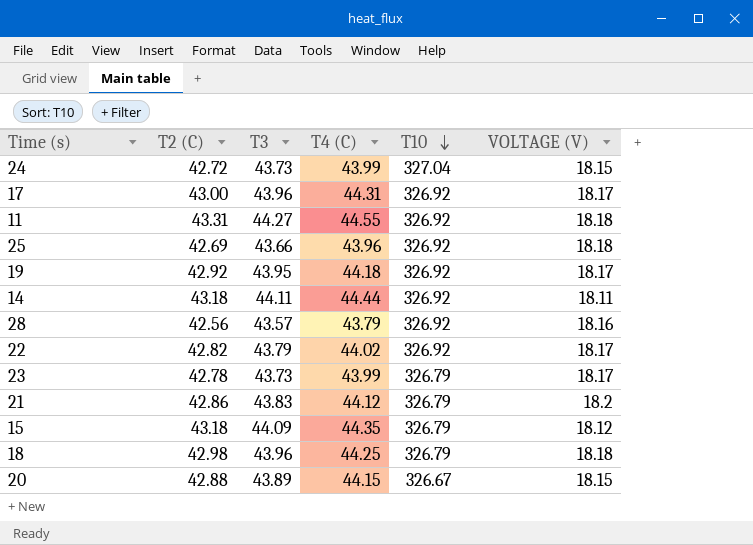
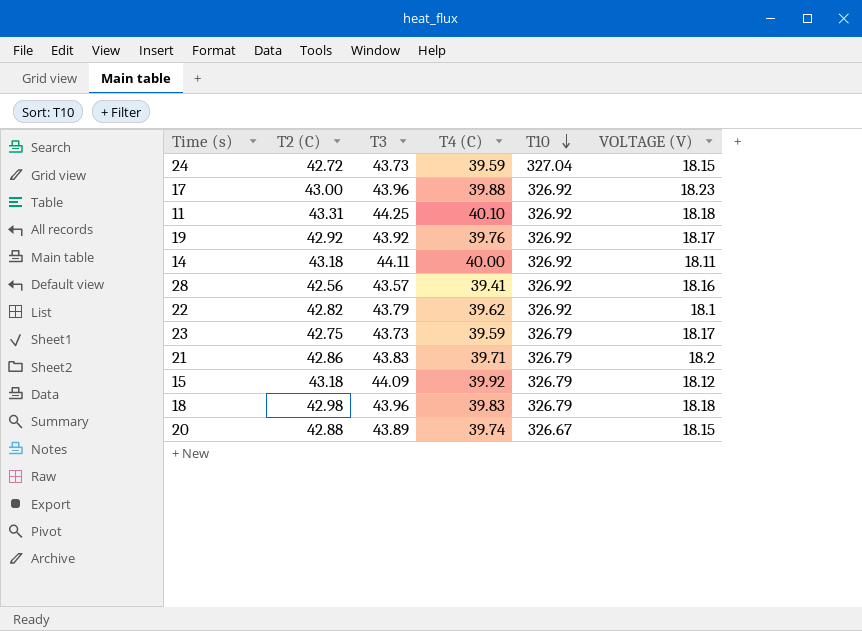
row 25: 42.69 | 43.66 | 43.96 | 326.92 | 18.18 -> none
24 | T4 (C): 43.99 -> 39.59
17 | T4 (C): 44.31 -> 39.88
17 | VOLTAGE (V): 18.17 -> 18.23
11 | T3: 44.27 -> 44.25
11 | T4 (C): 44.55 -> 40.10
19 | T3: 43.95 -> 43.92
19 | T4 (C): 44.18 -> 39.76
14 | T4 (C): 44.44 -> 40.00
28 | T4 (C): 43.79 -> 39.41
22 | T4 (C): 44.02 -> 39.62
22 | VOLTAGE (V): 18.17 -> 18.1
23 | T2 (C): 42.78 -> 42.75
23 | T4 (C): 43.99 -> 39.59
21 | T4 (C): 44.12 -> 39.71
15 | T4 (C): 44.35 -> 39.92
18 | T4 (C): 44.25 -> 39.83
20 | T4 (C): 44.15 -> 39.74

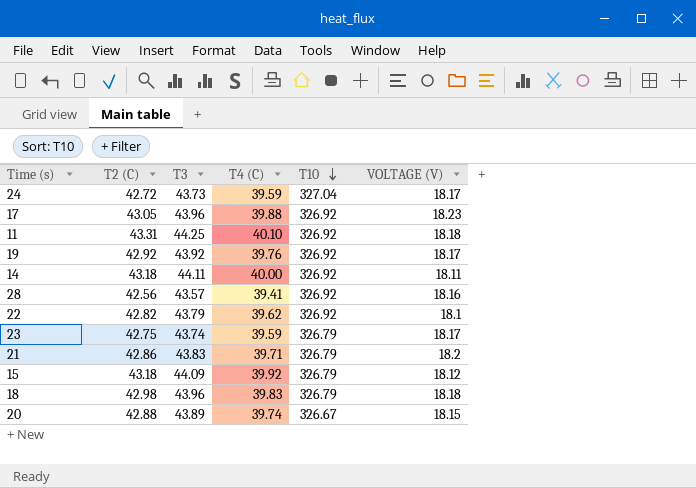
24 | VOLTAGE (V): 18.15 -> 18.17
17 | T2 (C): 43.00 -> 43.05
23 | T3: 43.73 -> 43.74

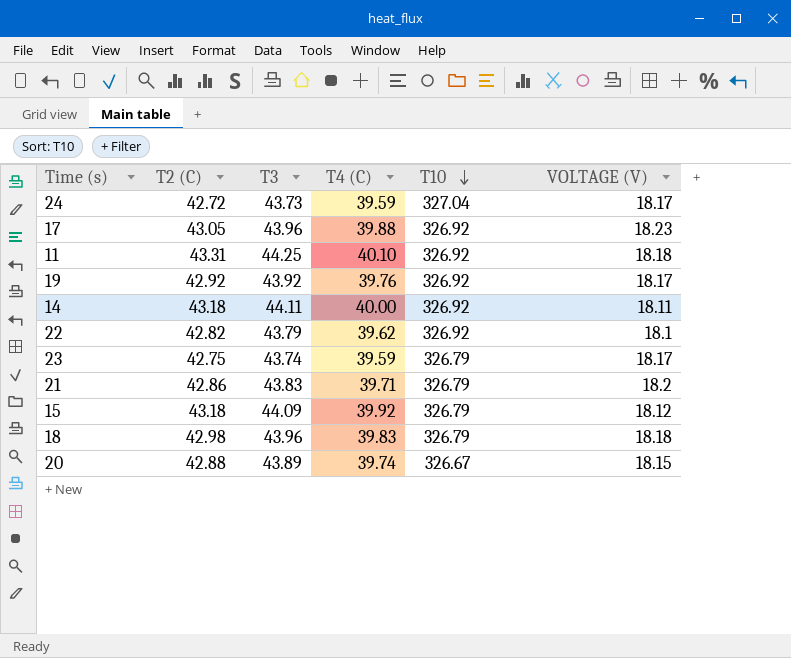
row 28: 42.56 | 43.57 | 39.41 | 326.92 | 18.16 -> none

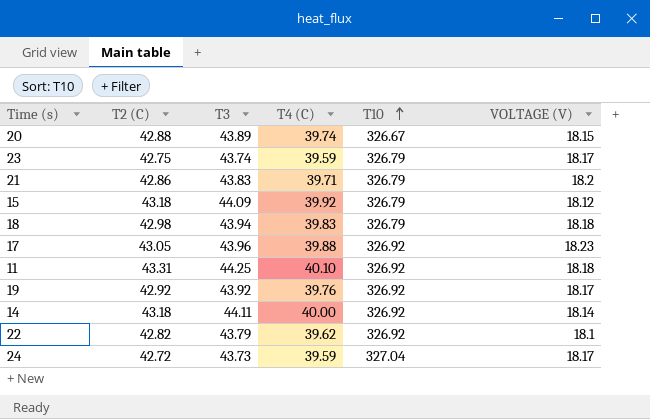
row order: T10 descending -> T10 ascending
18 | T3: 43.96 -> 43.94
14 | VOLTAGE (V): 18.11 -> 18.14

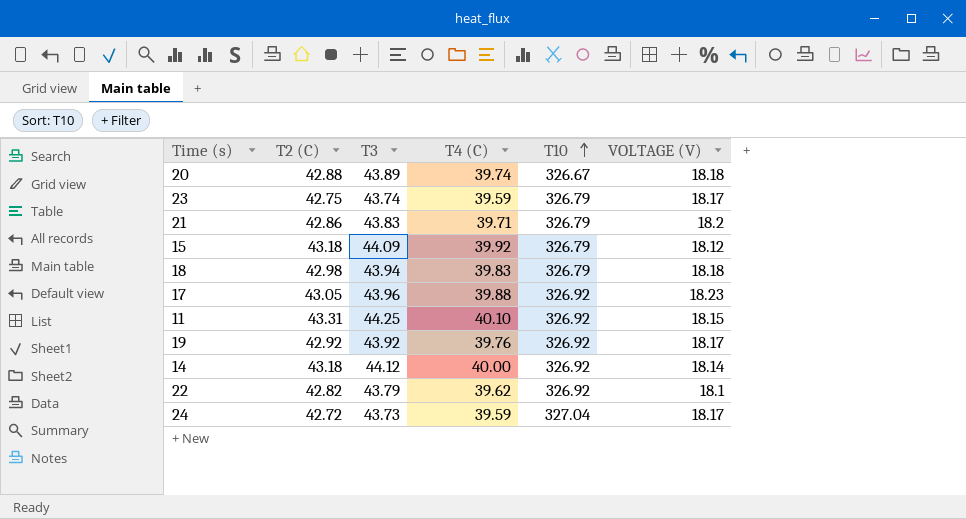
20 | VOLTAGE (V): 18.15 -> 18.18
11 | VOLTAGE (V): 18.18 -> 18.15
14 | T3: 44.11 -> 44.12

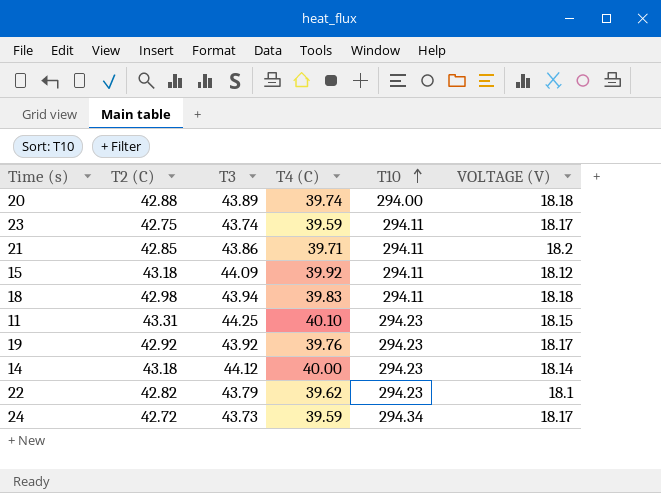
row 17: 43.05 | 43.96 | 39.88 | 326.92 | 18.23 -> none
20 | T10: 326.67 -> 294.00
23 | T10: 326.79 -> 294.11
21 | T2 (C): 42.86 -> 42.85
21 | T3: 43.83 -> 43.86
21 | T10: 326.79 -> 294.11
15 | T10: 326.79 -> 294.11
18 | T10: 326.79 -> 294.11
11 | T10: 326.92 -> 294.23
19 | T10: 326.92 -> 294.23
14 | T10: 326.92 -> 294.23
22 | T10: 326.92 -> 294.23
24 | T10: 327.04 -> 294.34

